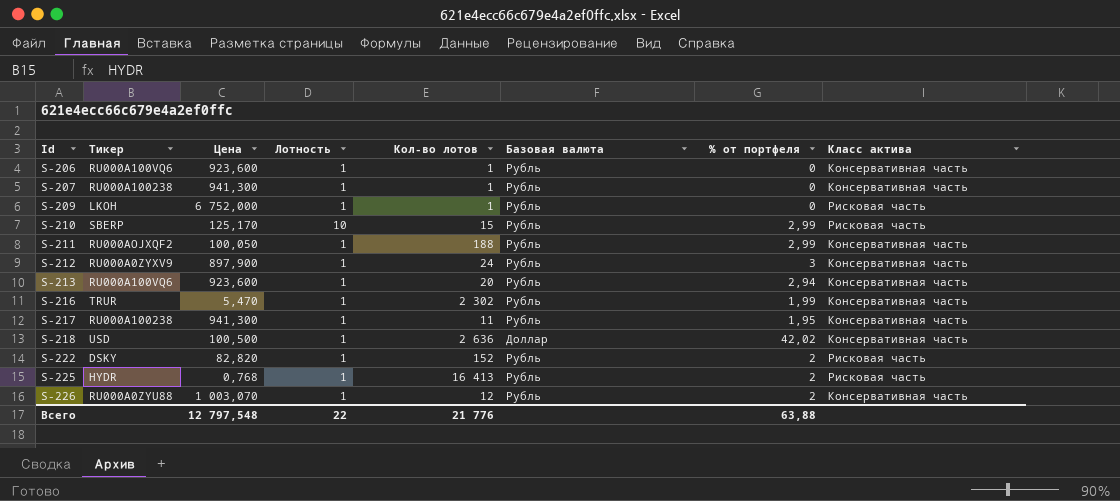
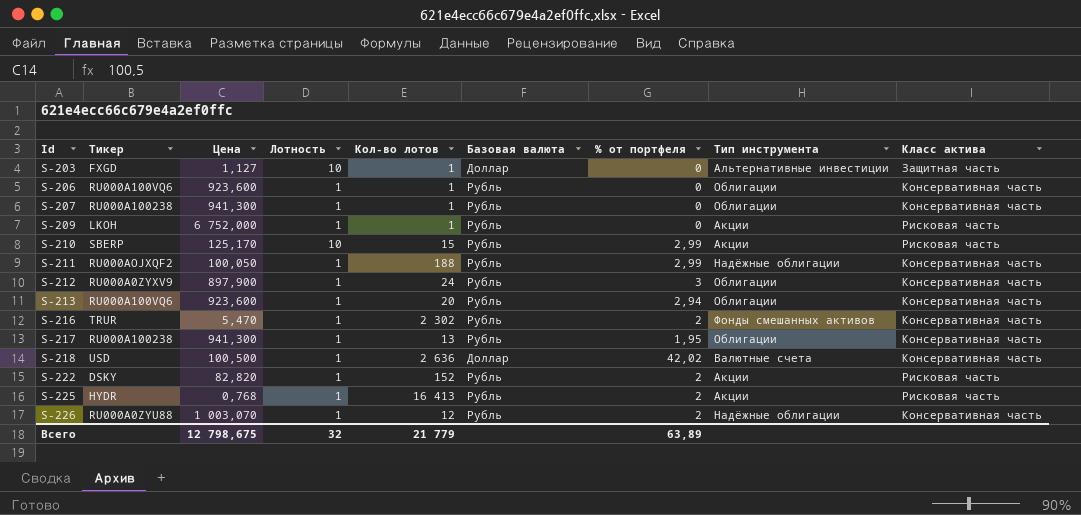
column Тип инструмента | position: none -> 8
row S-203: none -> FXGD | 1,127 | 10 | 1 | Доллар | 0 | Альтернативные инвестиции | Защитная часть
S-216 | % от портфеля: 1,99 -> 2
S-217 | Кол-во лотов: 11 -> 13
Всего | Цена: 12 797,548 -> 12 798,675
Всего | Лотность: 22 -> 32
Всего | Кол-во лотов: 21 776 -> 21 779
Всего | % от портфеля: 63,88 -> 63,89

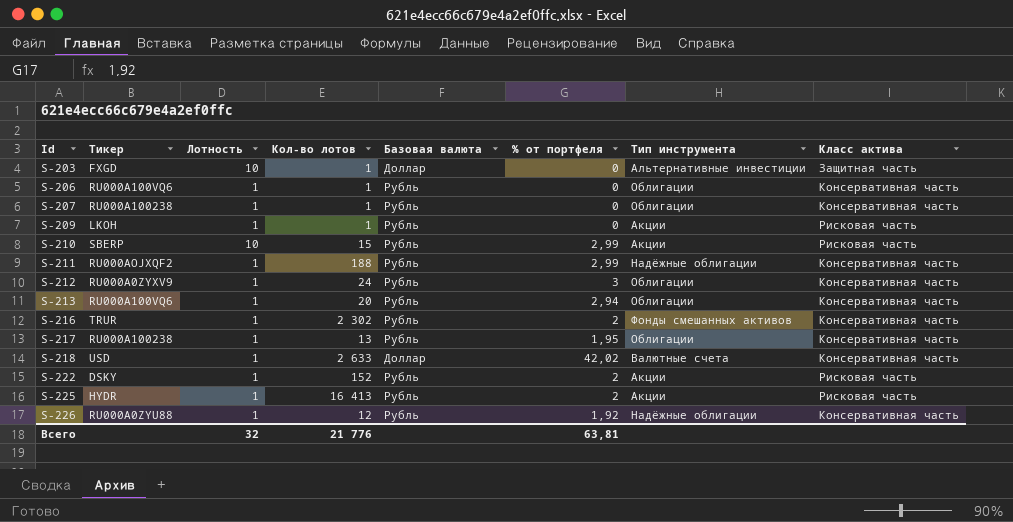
column Цена | position: 3 -> none
S-218 | Кол-во лотов: 2 636 -> 2 633
S-226 | % от портфеля: 2 -> 1,92
Всего | Кол-во лотов: 21 779 -> 21 776
Всего | % от портфеля: 63,89 -> 63,81

